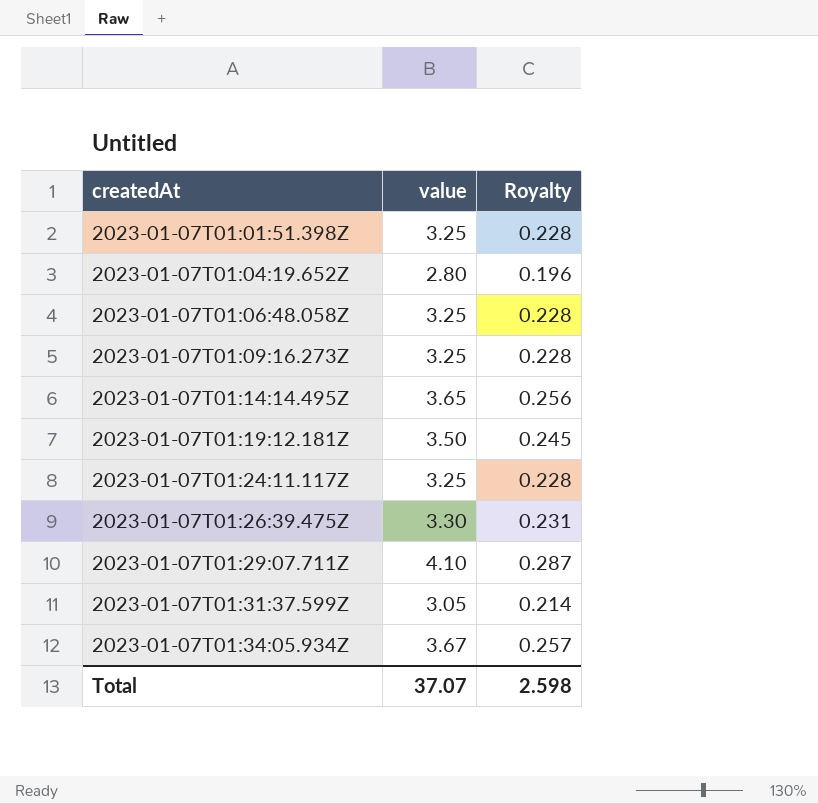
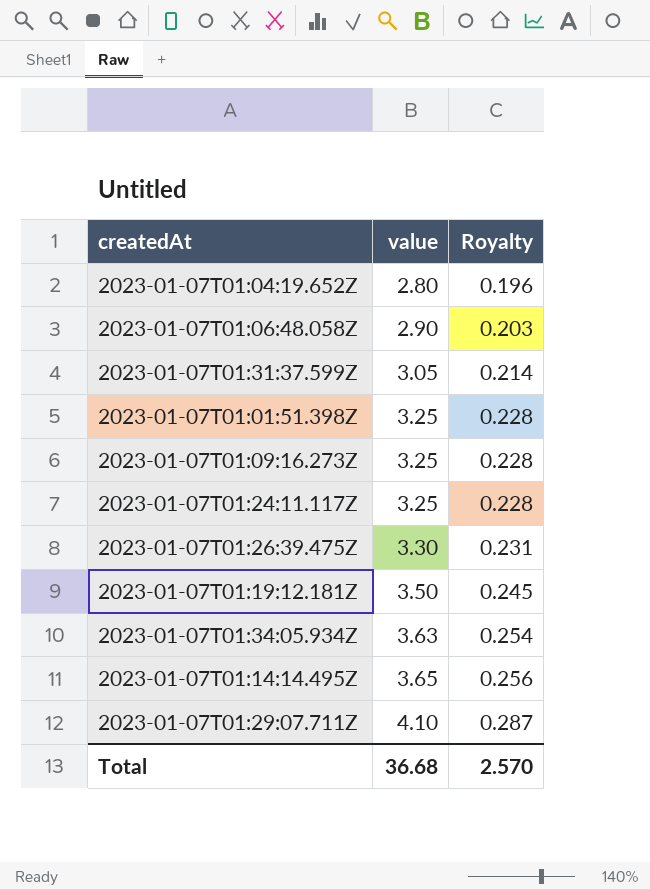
row order: createdAt ascending -> value ascending
2023-01-07T01:06:48.058Z | value: 3.25 -> 2.90
2023-01-07T01:06:48.058Z | Royalty: 0.228 -> 0.203
2023-01-07T01:34:05.934Z | value: 3.67 -> 3.63
2023-01-07T01:34:05.934Z | Royalty: 0.257 -> 0.254
Total | value: 37.07 -> 36.68
Total | Royalty: 2.598 -> 2.570

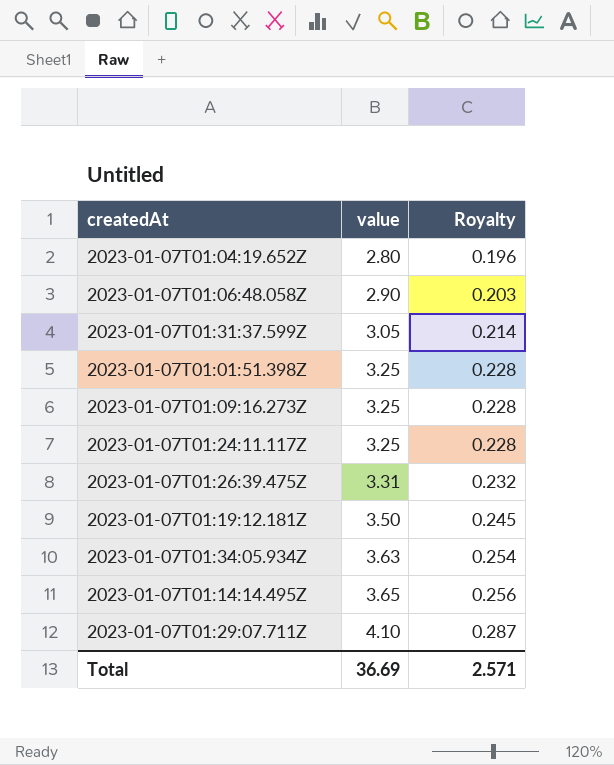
2023-01-07T01:26:39.475Z | value: 3.30 -> 3.31
2023-01-07T01:26:39.475Z | Royalty: 0.231 -> 0.232
Total | value: 36.68 -> 36.69
Total | Royalty: 2.570 -> 2.571

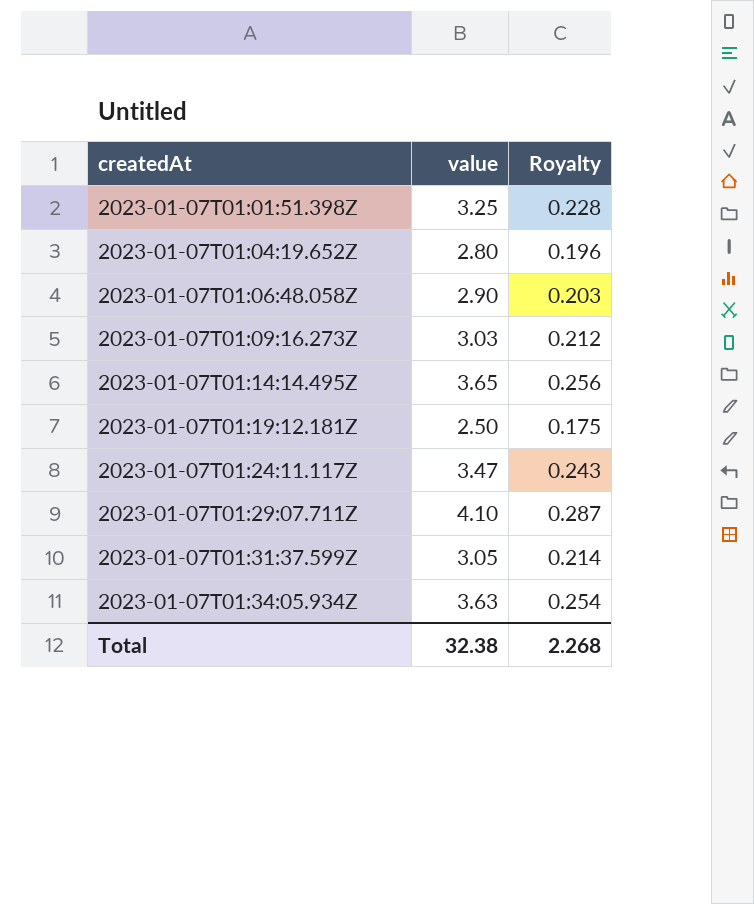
row order: value ascending -> createdAt ascending
row 2023-01-07T01:26:39.475Z: 3.31 | 0.232 -> none
2023-01-07T01:09:16.273Z | value: 3.25 -> 3.03
2023-01-07T01:09:16.273Z | Royalty: 0.228 -> 0.212
2023-01-07T01:19:12.181Z | value: 3.50 -> 2.50
2023-01-07T01:19:12.181Z | Royalty: 0.245 -> 0.175
2023-01-07T01:24:11.117Z | value: 3.25 -> 3.47
2023-01-07T01:24:11.117Z | Royalty: 0.228 -> 0.243
Total | value: 36.69 -> 32.38
Total | Royalty: 2.571 -> 2.268

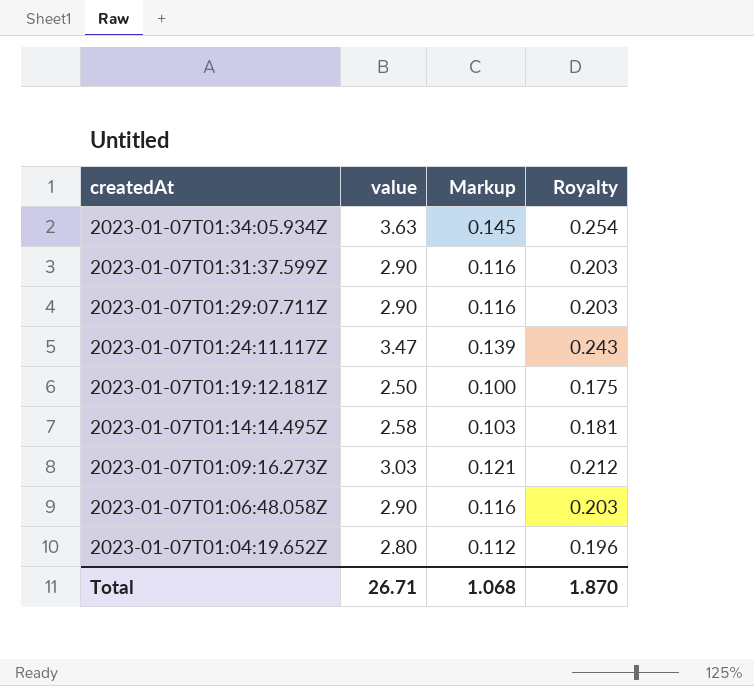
row order: createdAt ascending -> createdAt descending
column Markup | formula: none -> [value] * 0.04
row 2023-01-07T01:01:51.398Z: 3.25 | 0.228 -> none
2023-01-07T01:31:37.599Z | value: 3.05 -> 2.90
2023-01-07T01:31:37.599Z | Royalty: 0.214 -> 0.203
2023-01-07T01:29:07.711Z | value: 4.10 -> 2.90
2023-01-07T01:29:07.711Z | Royalty: 0.287 -> 0.203
2023-01-07T01:14:14.495Z | value: 3.65 -> 2.58
2023-01-07T01:14:14.495Z | Royalty: 0.256 -> 0.181
Total | value: 32.38 -> 26.71
Total | Royalty: 2.268 -> 1.870

